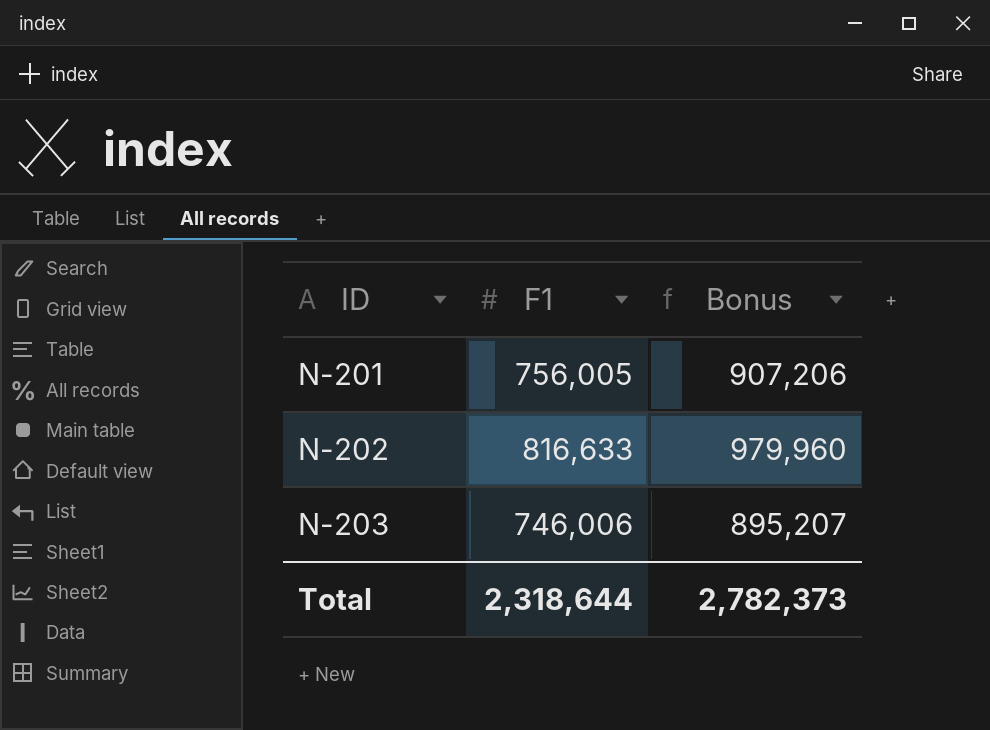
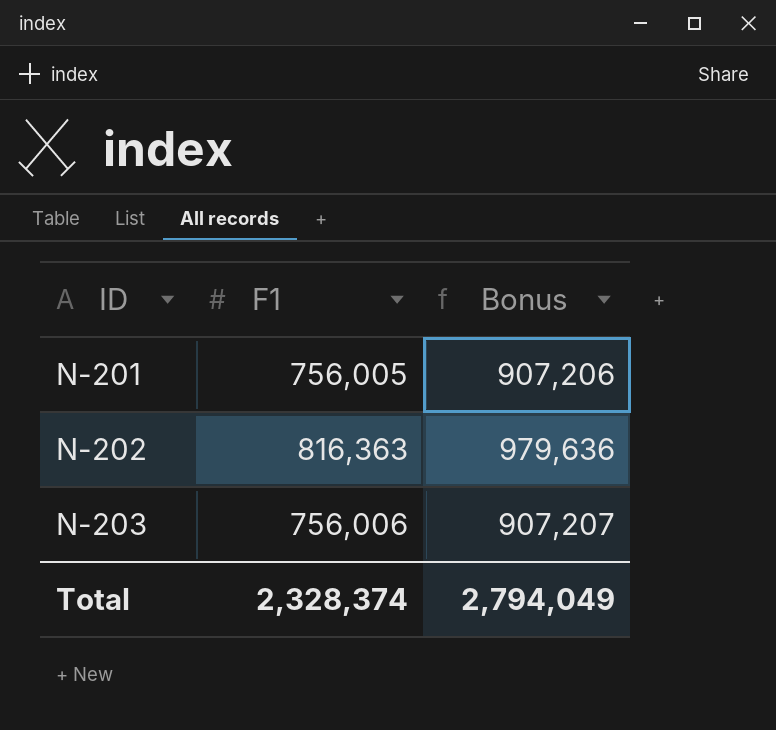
N-202 | F1: 816,633 -> 816,363
N-202 | Bonus: 979,960 -> 979,636
N-203 | F1: 746,006 -> 756,006
N-203 | Bonus: 895,207 -> 907,207
Total | F1: 2,318,644 -> 2,328,374
Total | Bonus: 2,782,373 -> 2,794,049

